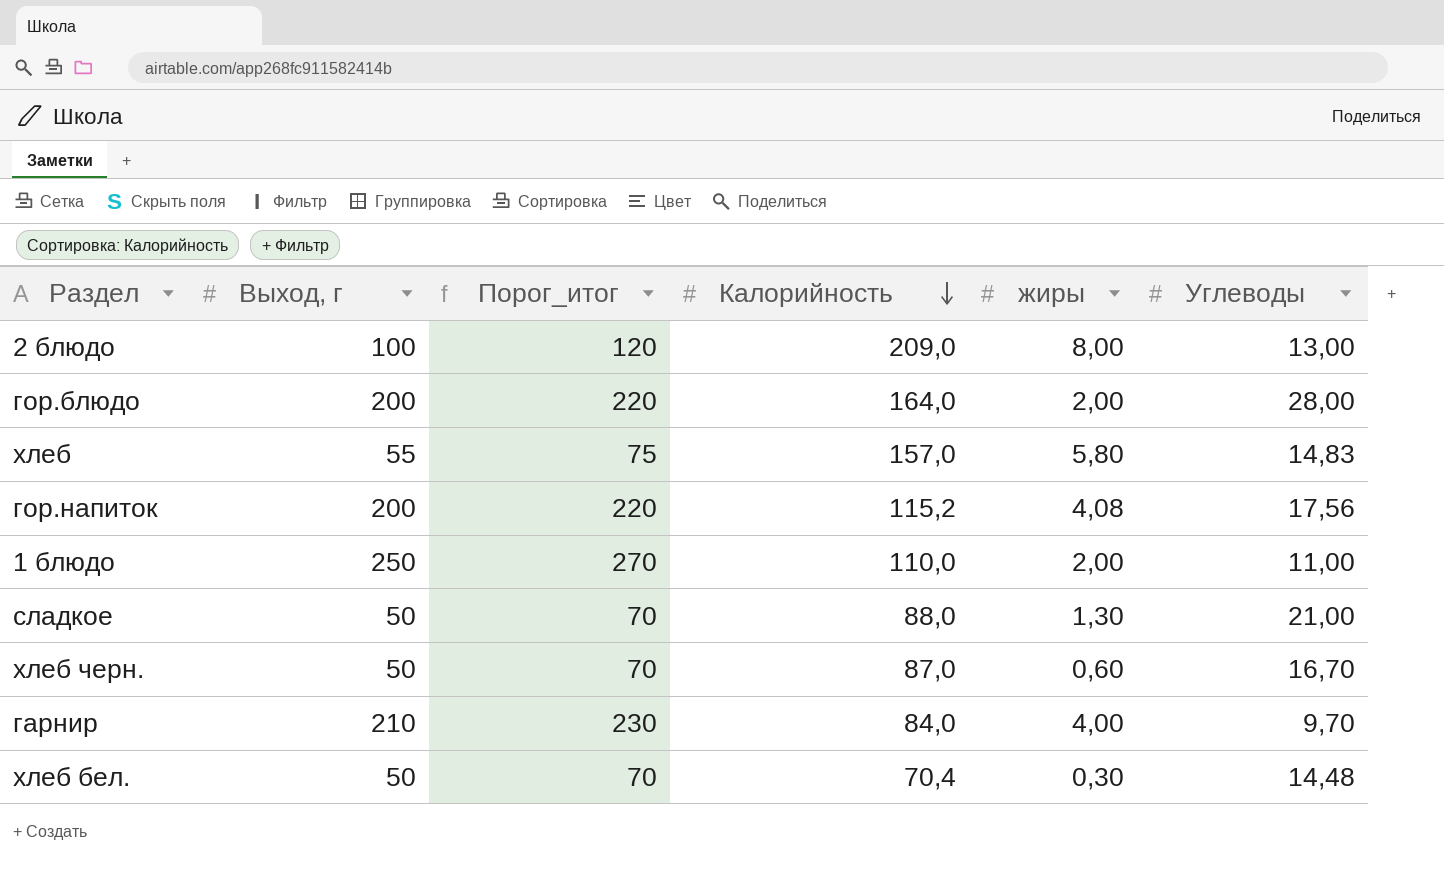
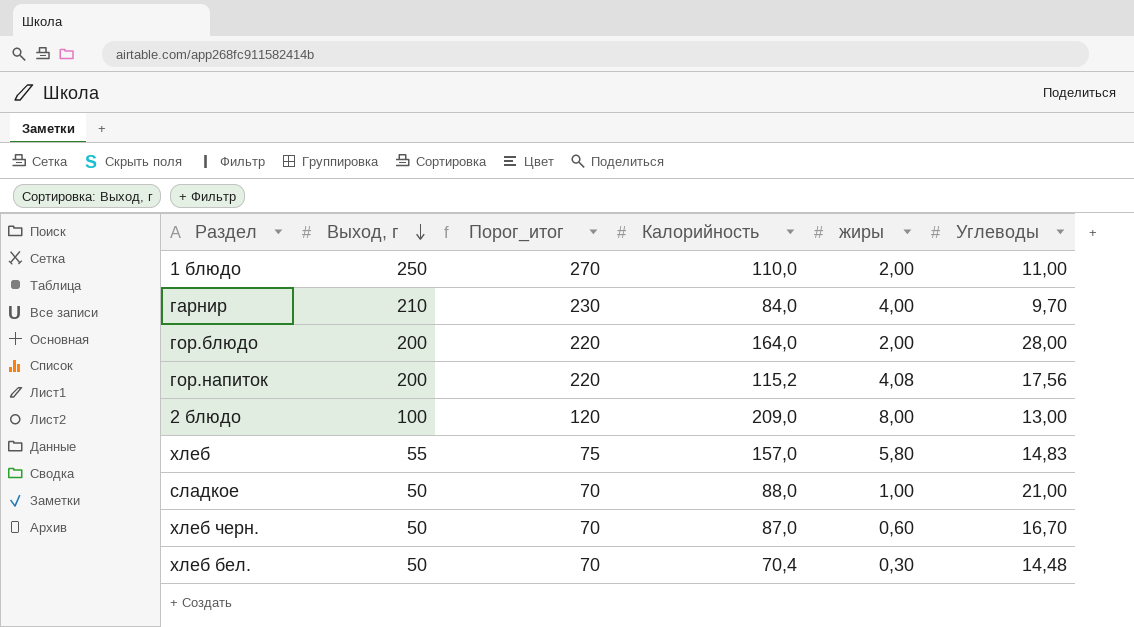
row order: Калорийность descending -> Выход, г descending
сладкое | жиры: 1,30 -> 1,00

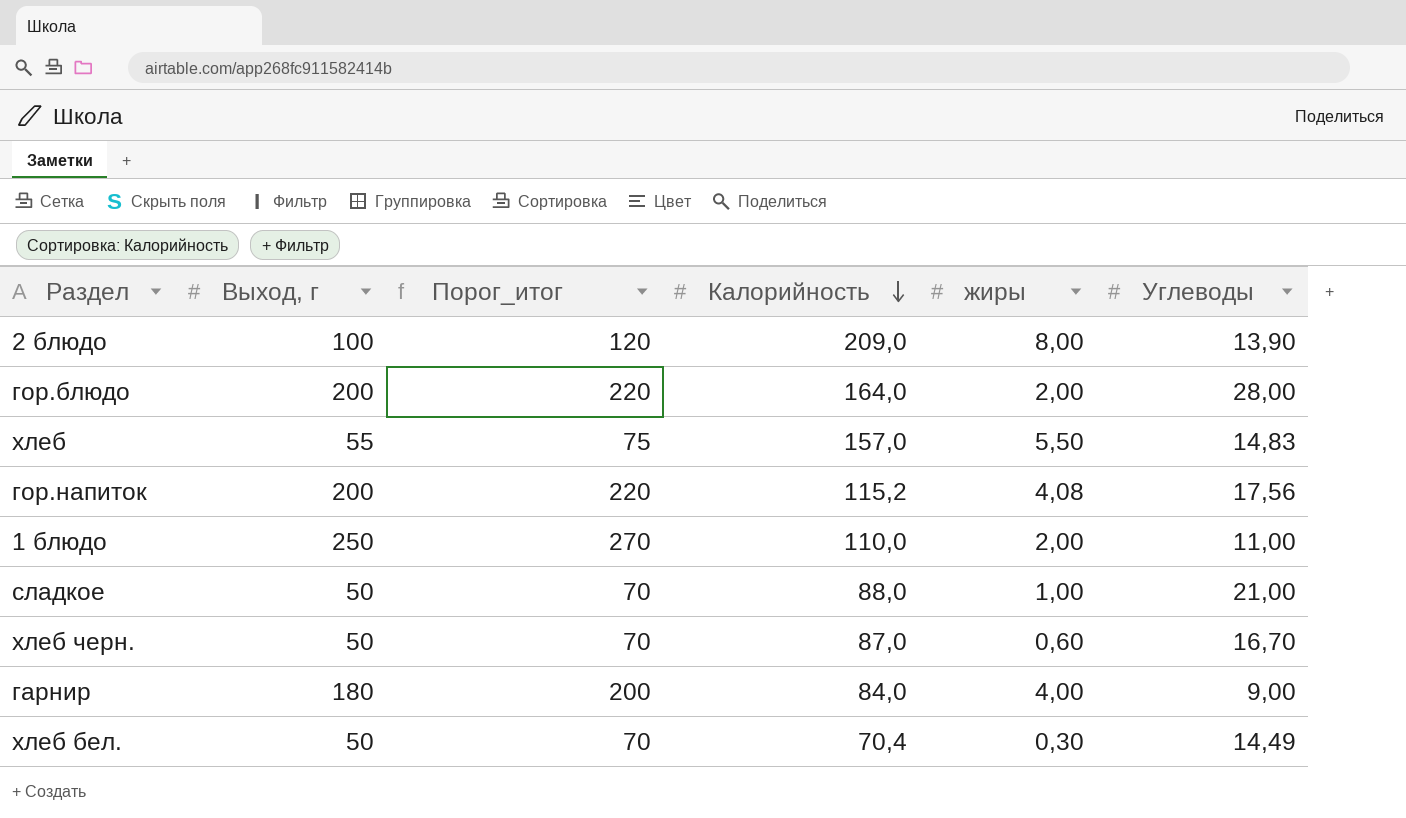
row order: Выход, г descending -> Калорийность descending
2 блюдо | Углеводы: 13,00 -> 13,90
хлеб | жиры: 5,80 -> 5,50
гарнир | Выход, г: 210 -> 180
гарнир | Порог_итог: 230 -> 200
гарнир | Углеводы: 9,70 -> 9,00
хлеб бел. | Углеводы: 14,48 -> 14,49

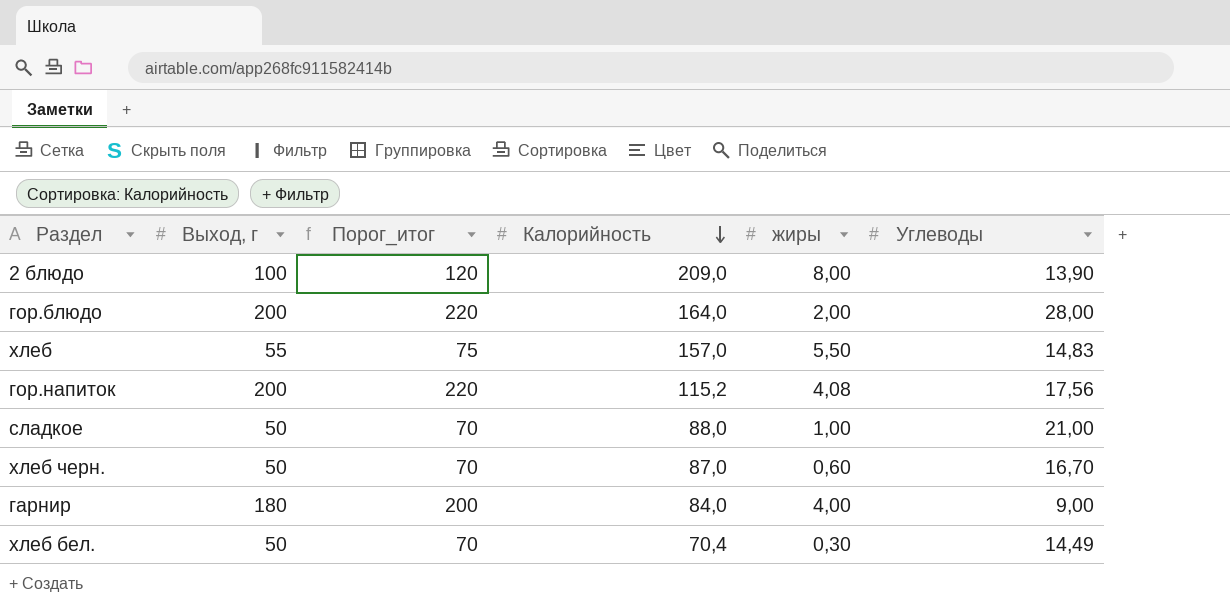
row 1 блюдо: 250 | 270 | 110,0 | 2,00 | 11,00 -> none

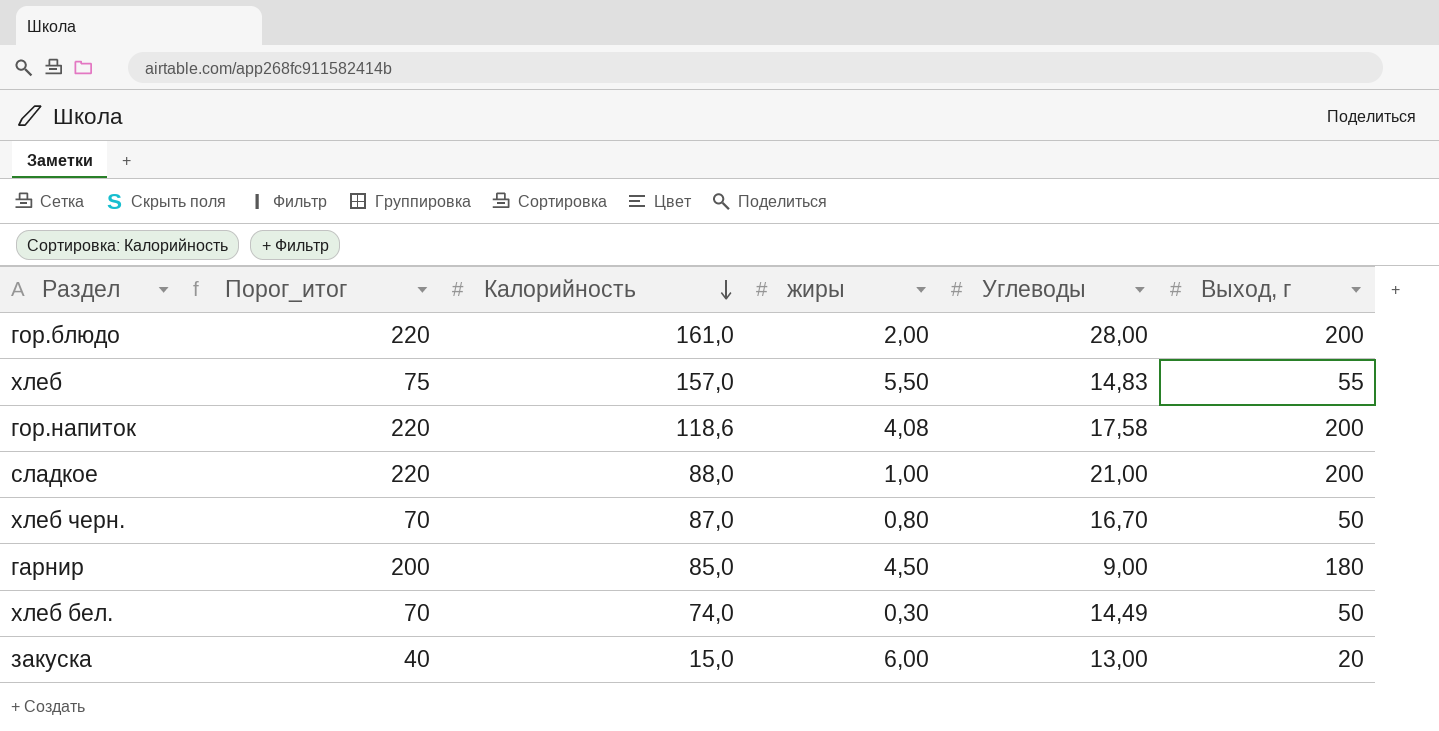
column Выход, г | position: 2 -> 6
row 2 блюдо: 100 | 120 | 209,0 | 8,00 | 13,90 -> none
гор.блюдо | Калорийность: 164,0 -> 161,0
гор.напиток | Калорийность: 115,2 -> 118,6
гор.напиток | Углеводы: 17,56 -> 17,58
сладкое | Порог_итог: 70 -> 220
сладкое | Выход, г: 50 -> 200
хлеб черн. | жиры: 0,60 -> 0,80
гарнир | Калорийность: 84,0 -> 85,0
гарнир | жиры: 4,00 -> 4,50
хлеб бел. | Калорийность: 70,4 -> 74,0
row закуска: none -> 40 | 15,0 | 6,00 | 13,00 | 20

